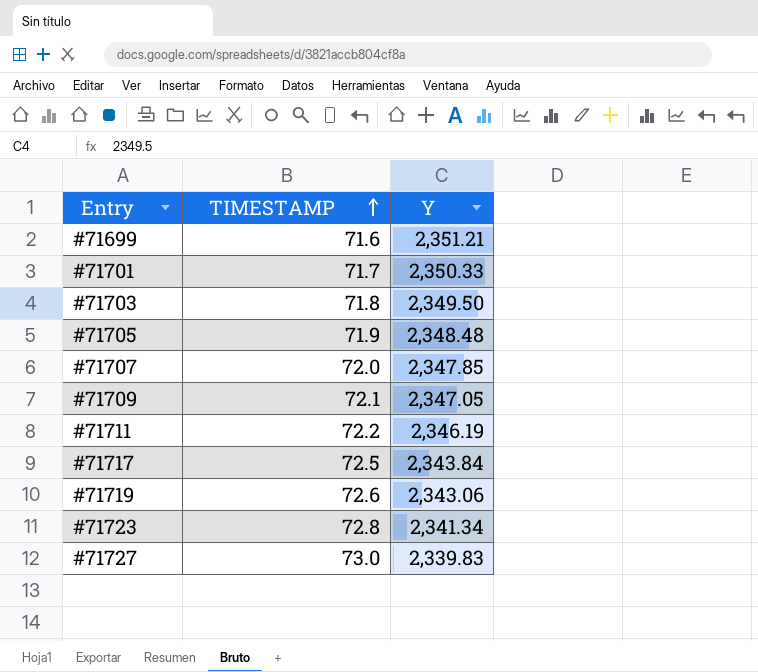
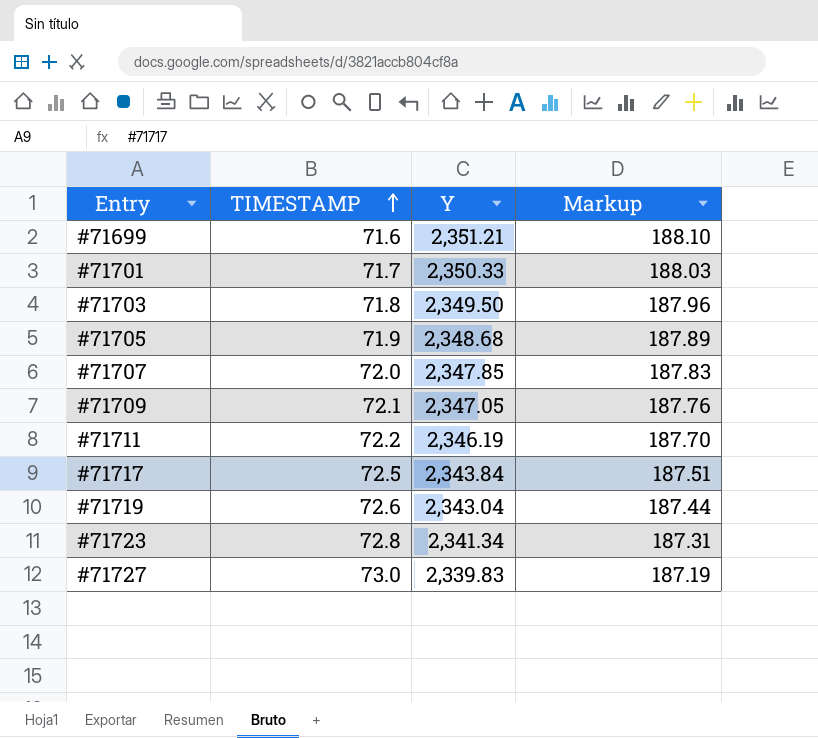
column Markup | formula: none -> [Y] * 0.08
#71705 | Y: 2,348.48 -> 2,348.68
#71719 | Y: 2,343.06 -> 2,343.04

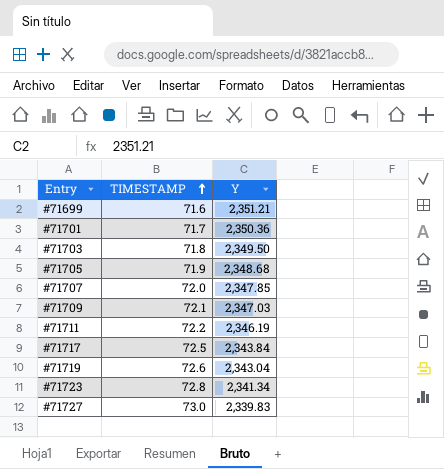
column Markup | formula: [Y] * 0.08 -> none
#71701 | Y: 2,350.33 -> 2,350.36
#71709 | Y: 2,347.05 -> 2,347.03

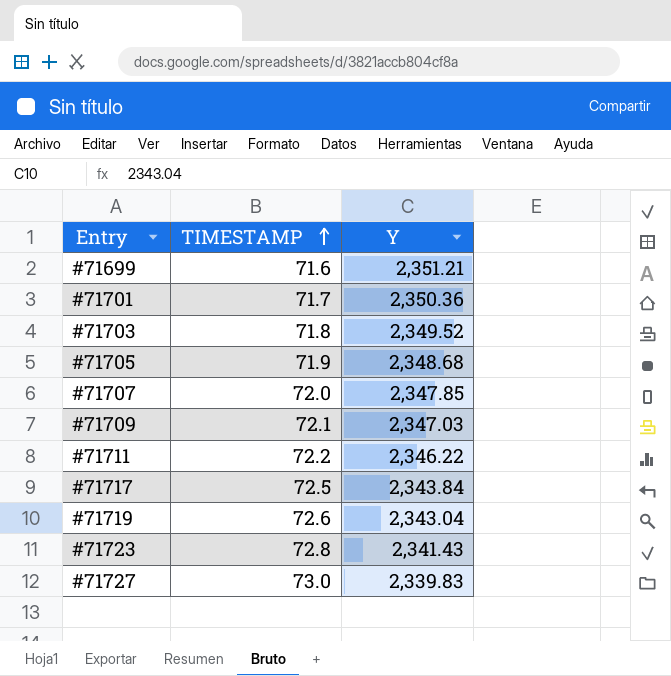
#71703 | Y: 2,349.50 -> 2,349.52
#71711 | Y: 2,346.19 -> 2,346.22
#71723 | Y: 2,341.34 -> 2,341.43

